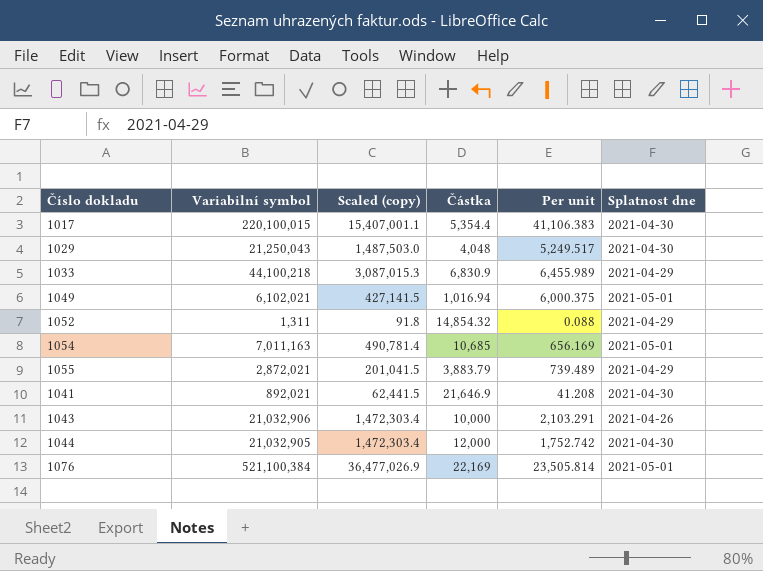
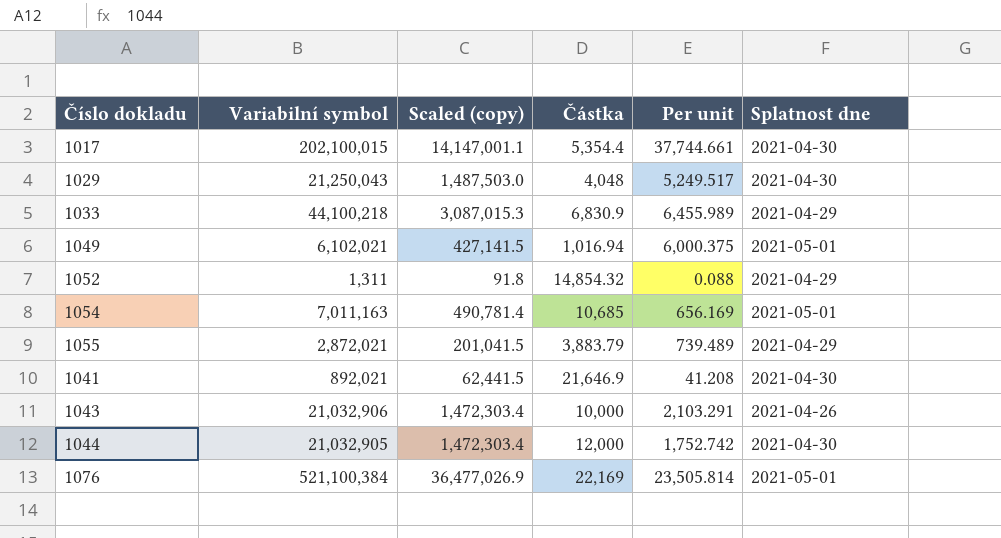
1017 | Variabilní symbol: 220,100,015 -> 202,100,015
1017 | Scaled (copy): 15,407,001.1 -> 14,147,001.1
1017 | Per unit: 41,106.383 -> 37,744.661

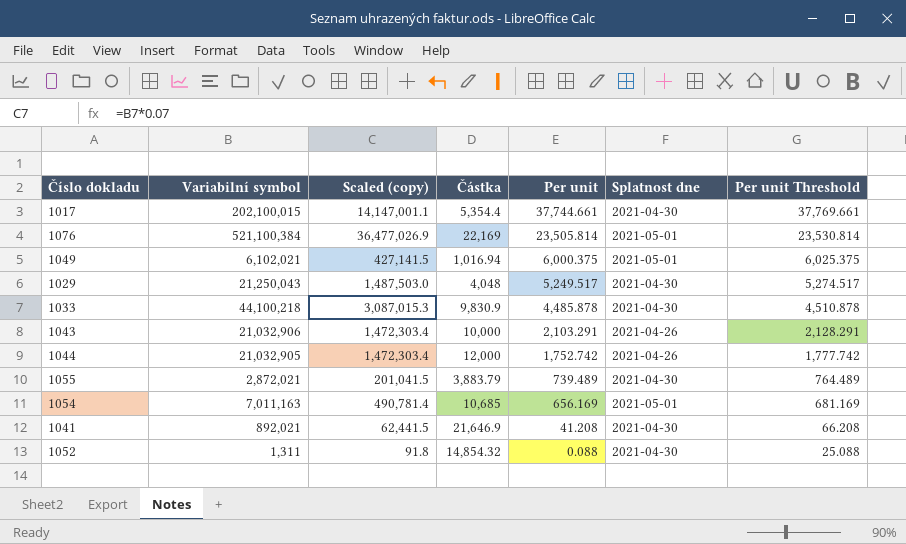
row order: none -> Per unit descending
column Per unit Threshold | formula: none -> [Per unit] + 25
1033 | Částka: 6,830.9 -> 9,830.9
1033 | Per unit: 6,455.989 -> 4,485.878
1033 | Splatnost dne: 2021-04-29 -> 2021-04-30
1044 | Splatnost dne: 2021-04-30 -> 2021-04-26
1055 | Splatnost dne: 2021-04-29 -> 2021-04-30
1052 | Splatnost dne: 2021-04-29 -> 2021-04-30

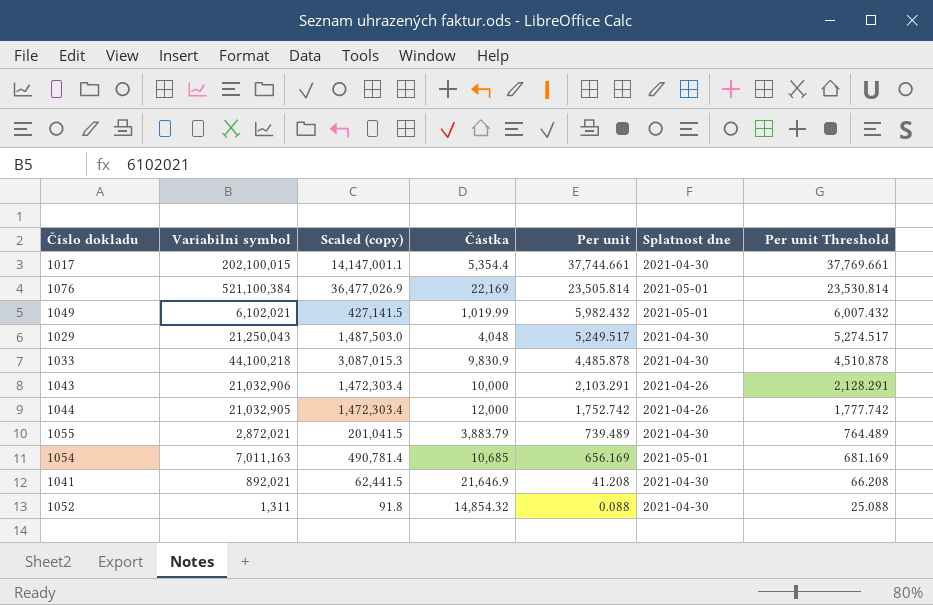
1049 | Částka: 1,016.94 -> 1,019.99
1049 | Per unit: 6,000.375 -> 5,982.432
1049 | Per unit Threshold: 6,025.375 -> 6,007.432

